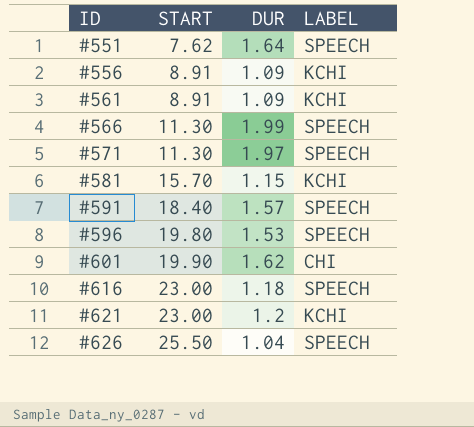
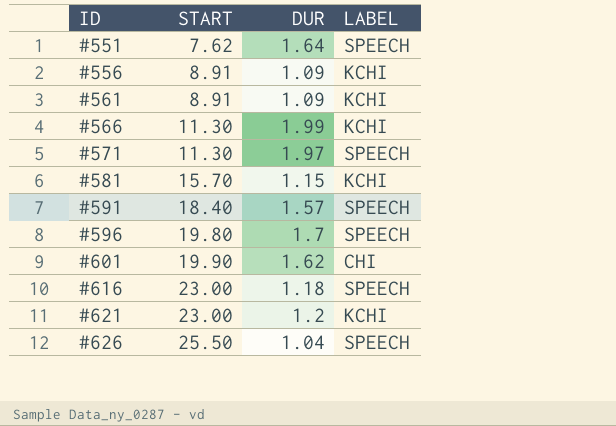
#566 | LABEL: SPEECH -> KCHI
#596 | DUR: 1.53 -> 1.7

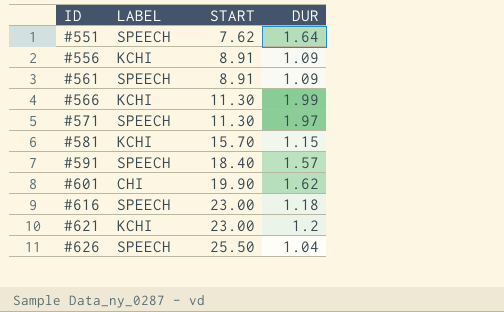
column LABEL | position: 4 -> 2
row #596: 19.80 | 1.7 | SPEECH -> none
#561 | LABEL: KCHI -> SPEECH

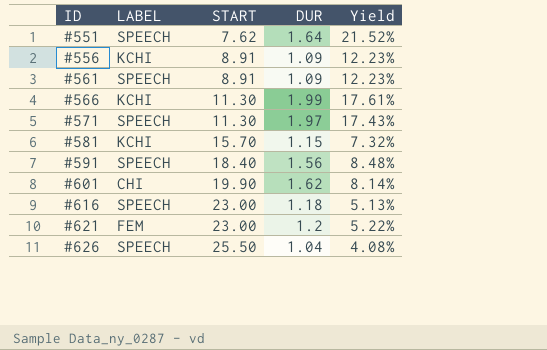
column Yield | formula: none -> [DUR] / [START]
#591 | DUR: 1.57 -> 1.56
#621 | LABEL: KCHI -> FEM

